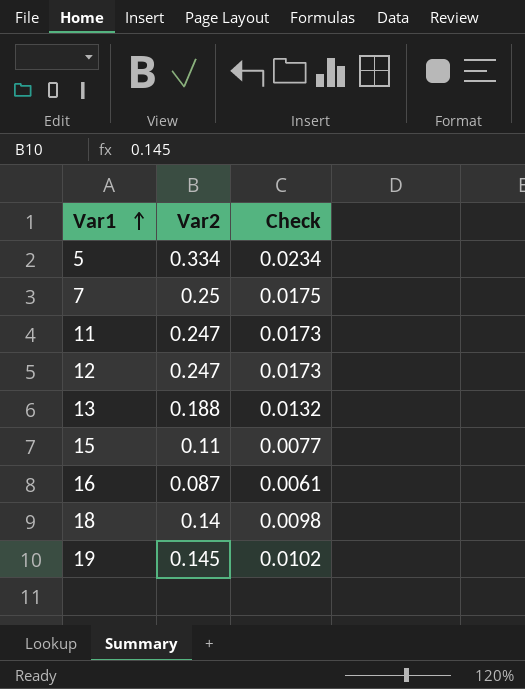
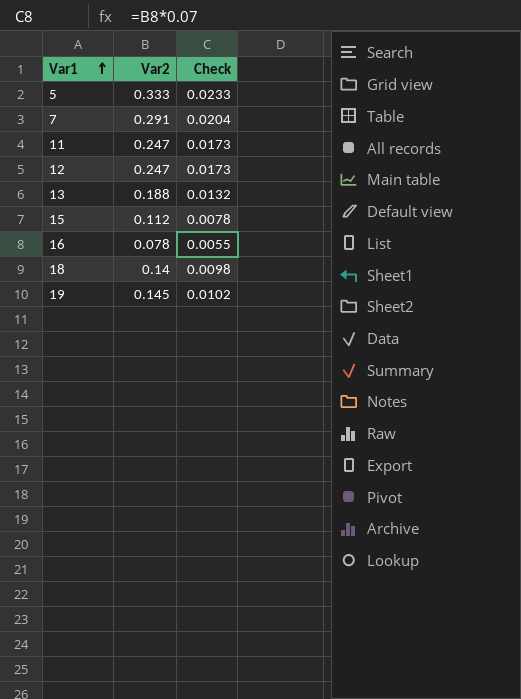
5 | Var2: 0.334 -> 0.333
5 | Check: 0.0234 -> 0.0233
7 | Var2: 0.25 -> 0.291
7 | Check: 0.0175 -> 0.0204
15 | Var2: 0.11 -> 0.112
15 | Check: 0.0077 -> 0.0078
16 | Var2: 0.087 -> 0.078
16 | Check: 0.0061 -> 0.0055

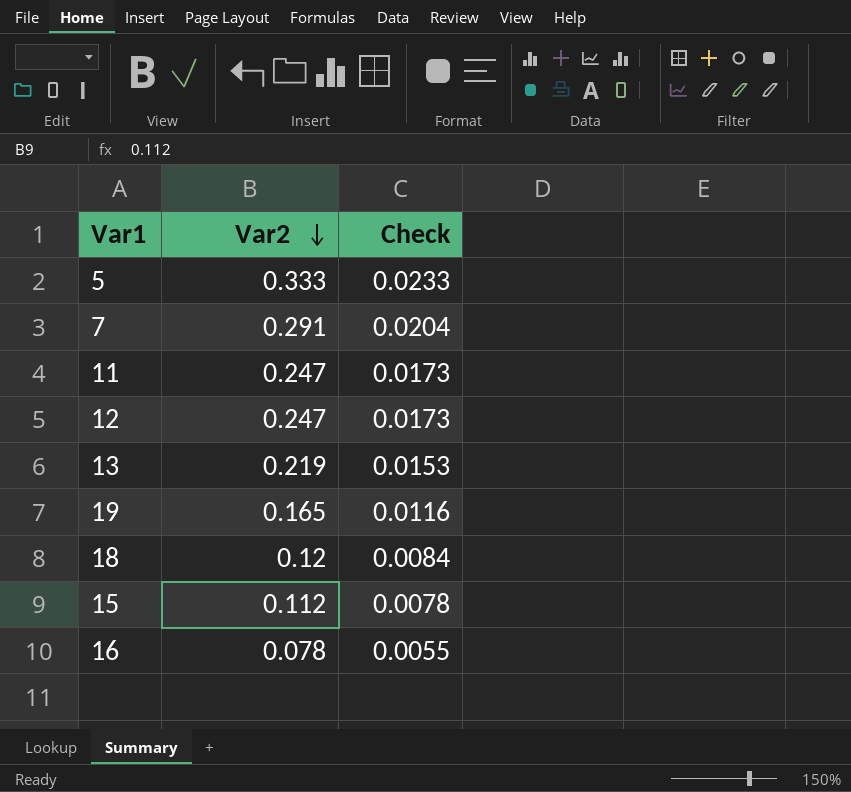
row order: Var1 ascending -> Var2 descending
13 | Var2: 0.188 -> 0.219
13 | Check: 0.0132 -> 0.0153
19 | Var2: 0.145 -> 0.165
19 | Check: 0.0102 -> 0.0116
18 | Var2: 0.14 -> 0.12
18 | Check: 0.0098 -> 0.0084

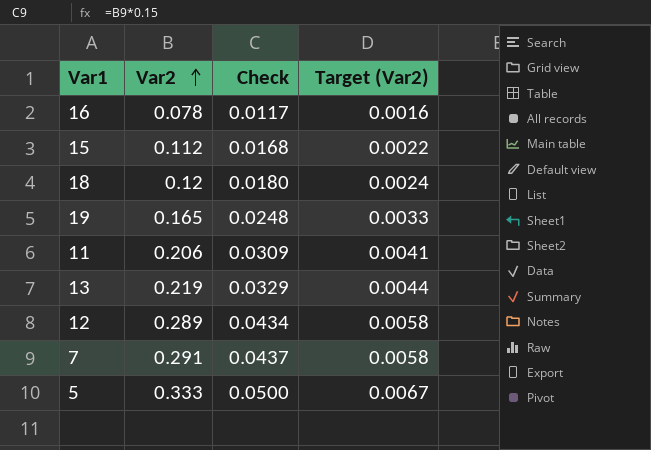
row order: Var2 descending -> Var2 ascending
column Check | formula: [Var2] * 0.07 -> [Var2] * 0.15
column Target (Var2) | formula: none -> [Var2] * 0.02
11 | Var2: 0.247 -> 0.206
12 | Var2: 0.247 -> 0.289

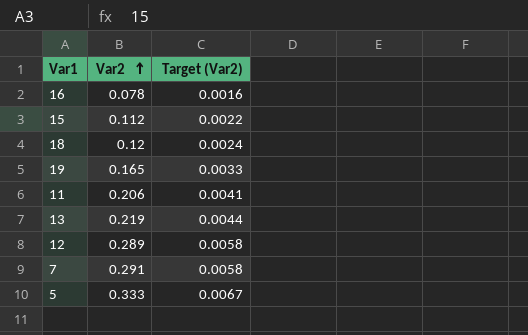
column Check | formula: [Var2] * 0.15 -> none

